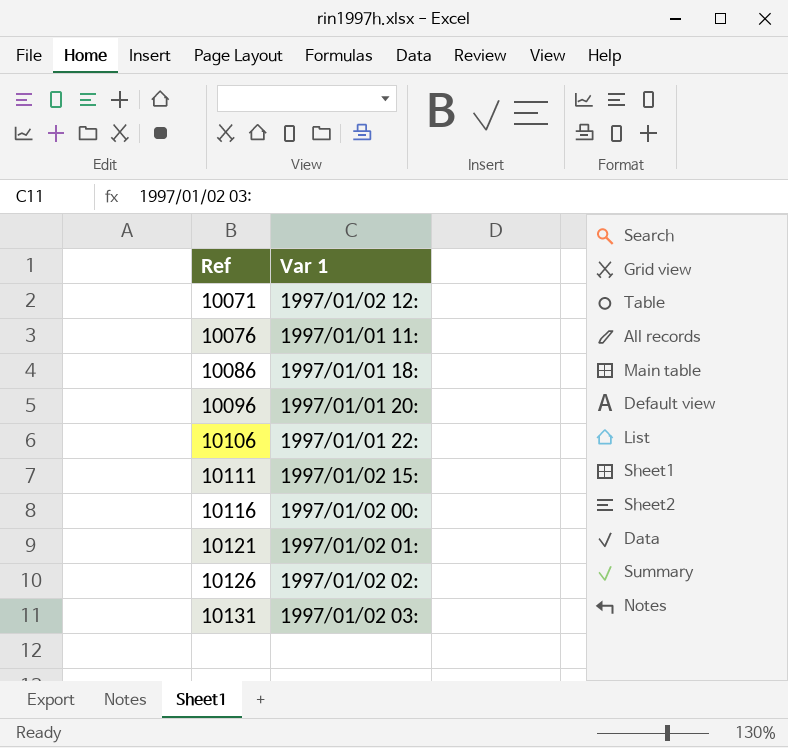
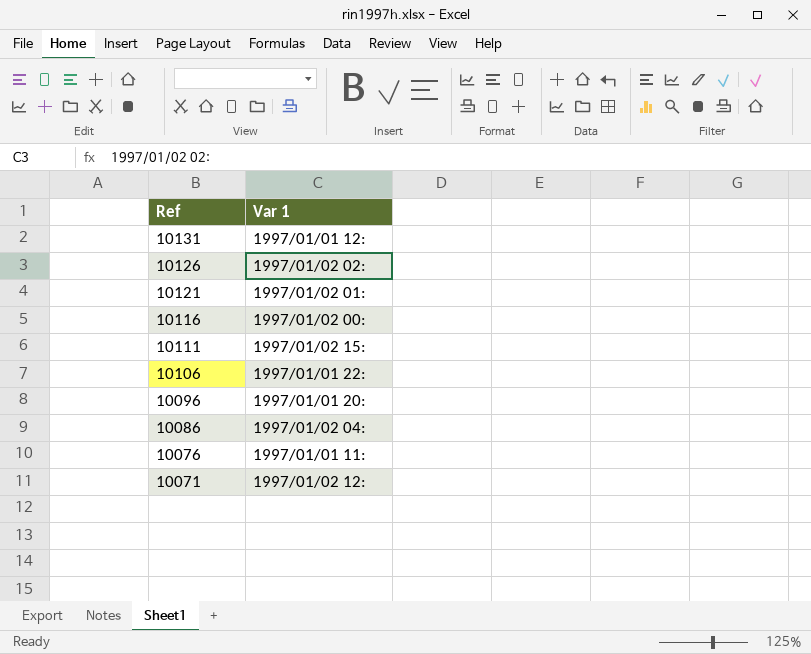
row order: Ref ascending -> Ref descending
10131 | Var 1: 1997/01/02 03: -> 1997/01/01 12:
10086 | Var 1: 1997/01/01 18: -> 1997/01/02 04:

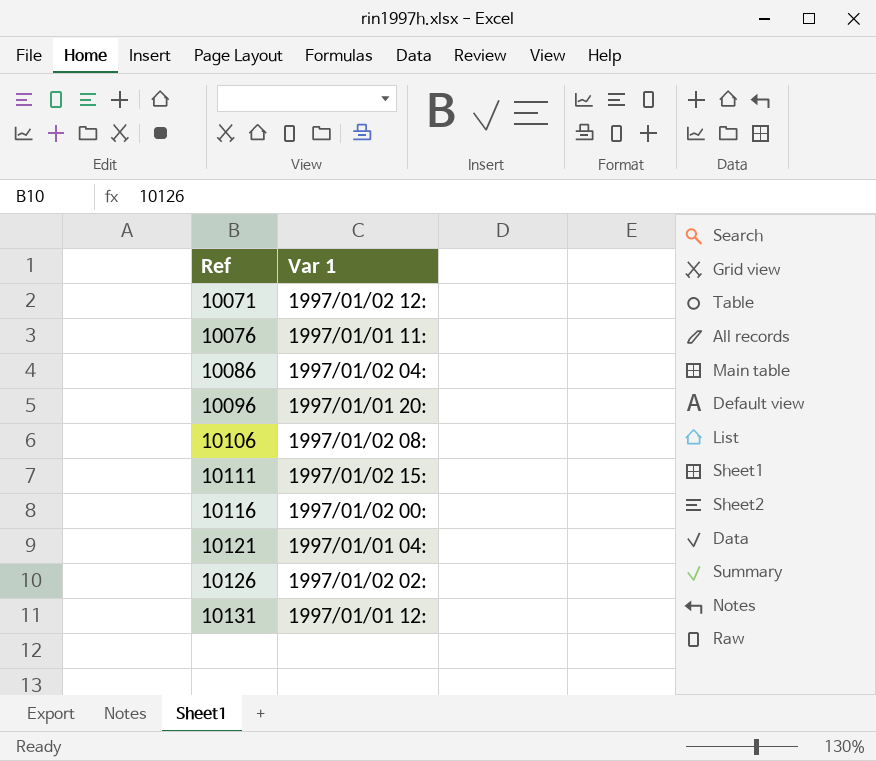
row order: Ref descending -> Ref ascending
10106 | Var 1: 1997/01/01 22: -> 1997/01/02 08:
10121 | Var 1: 1997/01/02 01: -> 1997/01/01 04:

